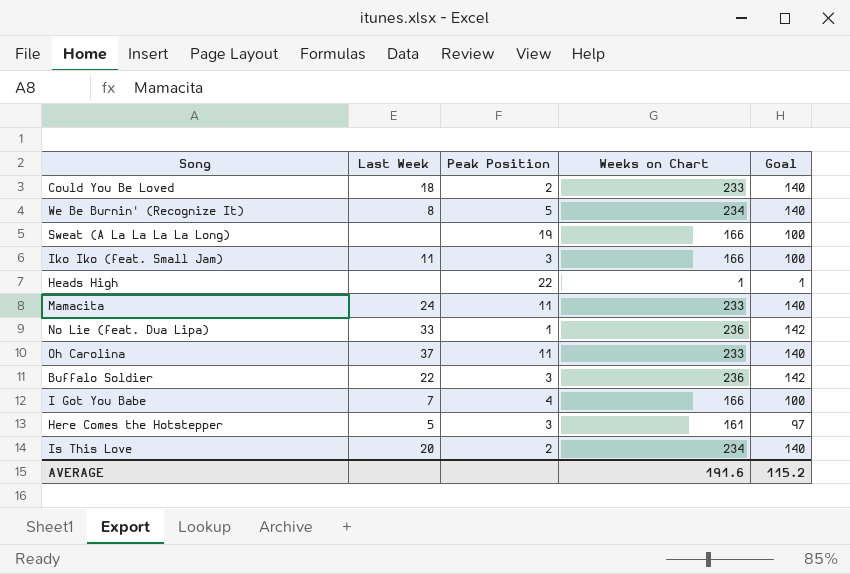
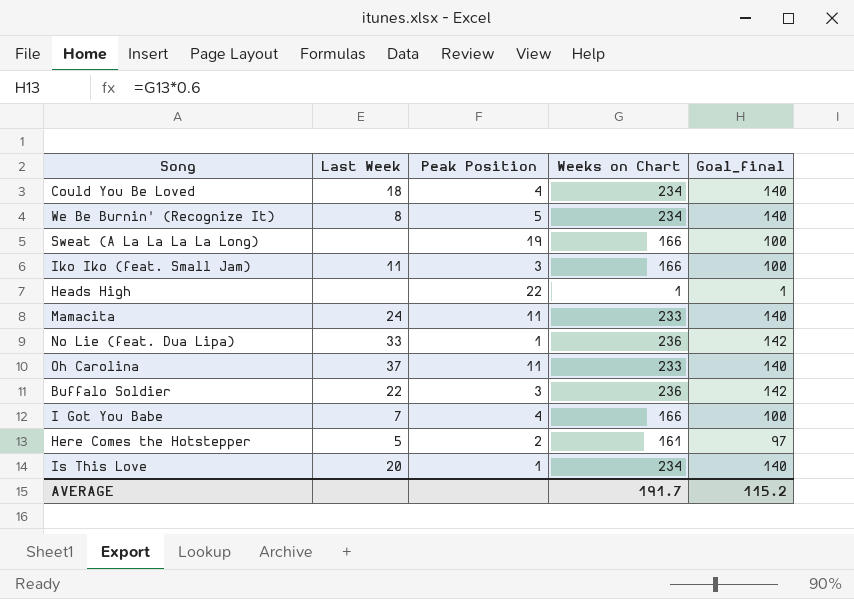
column name: Goal -> Goal_final
Could You Be Loved | Peak Position: 2 -> 4
Could You Be Loved | Weeks on Chart: 233 -> 234
Here Comes the Hotstepper | Peak Position: 3 -> 2
Is This Love | Peak Position: 2 -> 1
AVERAGE | Weeks on Chart: 191.6 -> 191.7

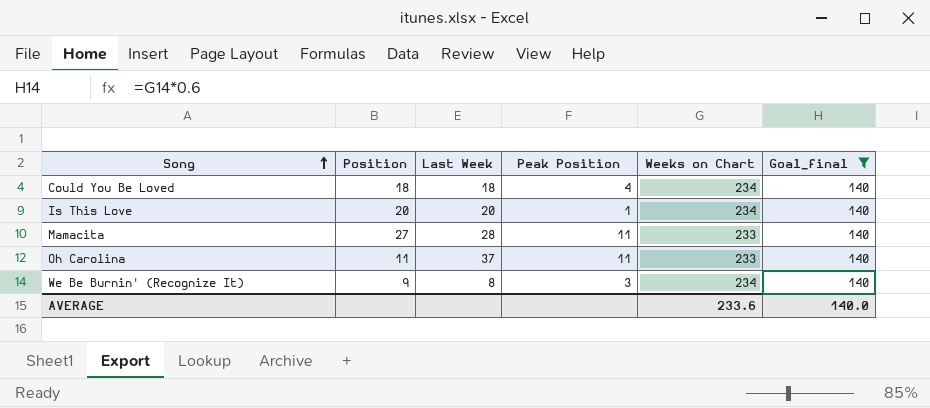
filter: none -> Goal_final = 140
row order: none -> Song ascending
column Position | position: none -> 2
Mamacita | Last Week: 24 -> 28
We Be Burnin' (Recognize It) | Peak Position: 5 -> 3
AVERAGE | Weeks on Chart: 191.7 -> 233.6
AVERAGE | Goal_final: 115.2 -> 140.0

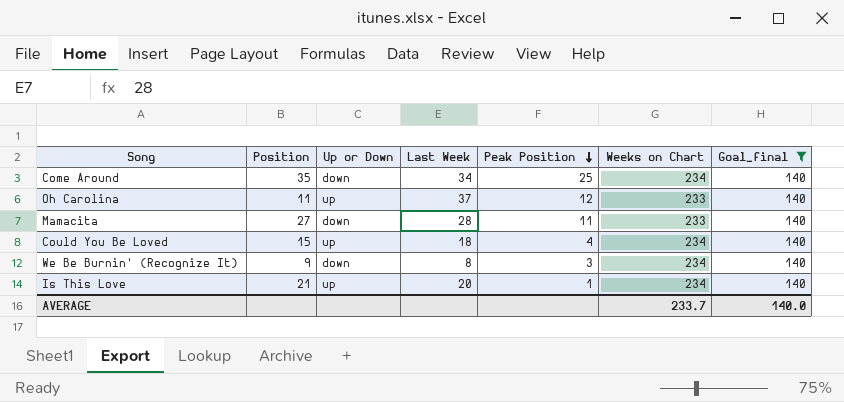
row order: Song ascending -> Peak Position descending
column Up or Down | position: none -> 3
row Come Around: none -> 35 | down | 34 | 25 | 234 | 140
Oh Carolina | Peak Position: 11 -> 12
Could You Be Loved | Position: 18 -> 15
Is This Love | Position: 20 -> 21
AVERAGE | Weeks on Chart: 233.6 -> 233.7

